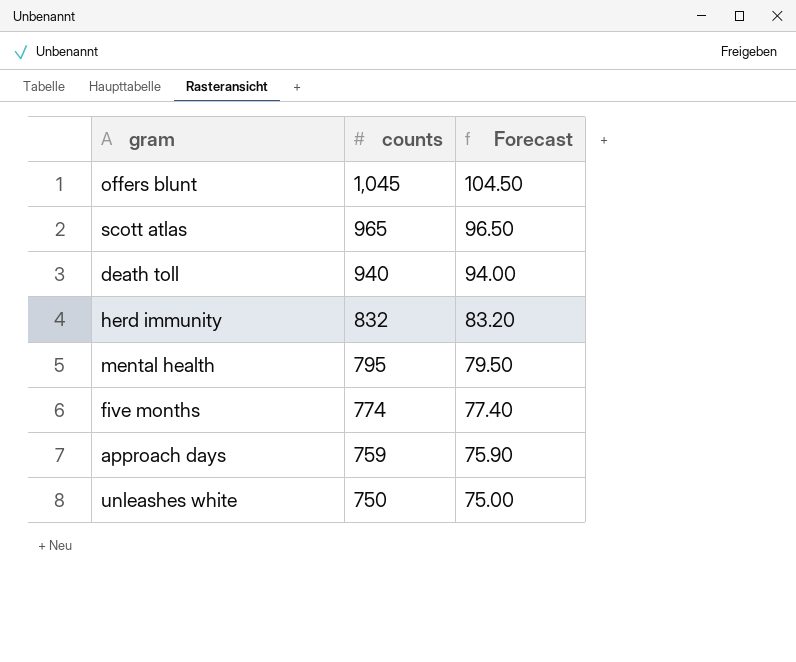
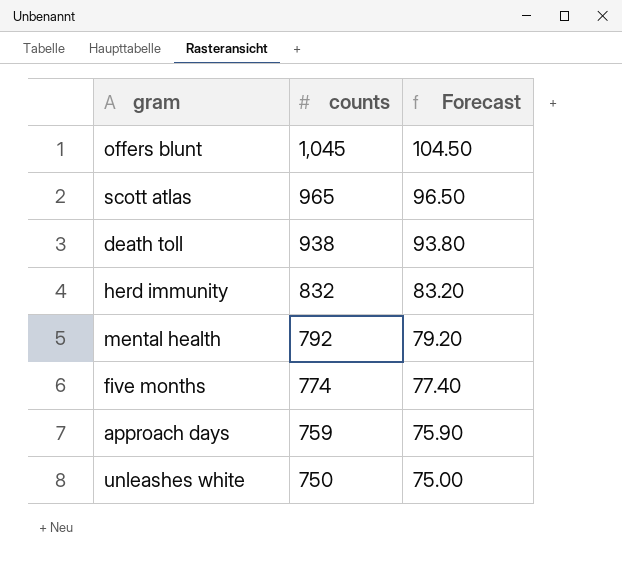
death toll | counts: 940 -> 938
death toll | Forecast: 94.00 -> 93.80
mental health | counts: 795 -> 792
mental health | Forecast: 79.50 -> 79.20

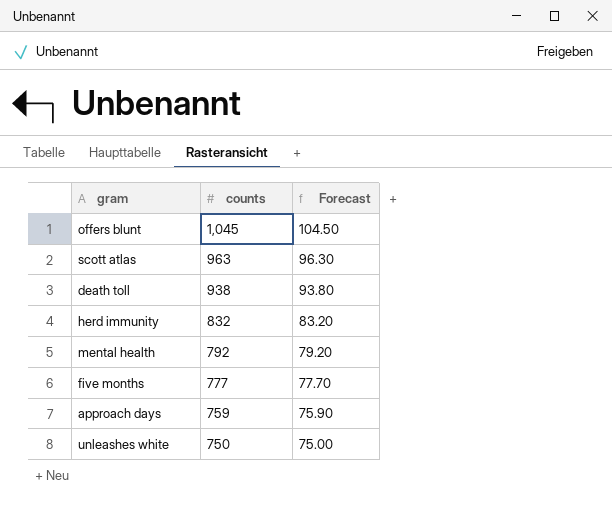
scott atlas | counts: 965 -> 963
scott atlas | Forecast: 96.50 -> 96.30
five months | counts: 774 -> 777
five months | Forecast: 77.40 -> 77.70

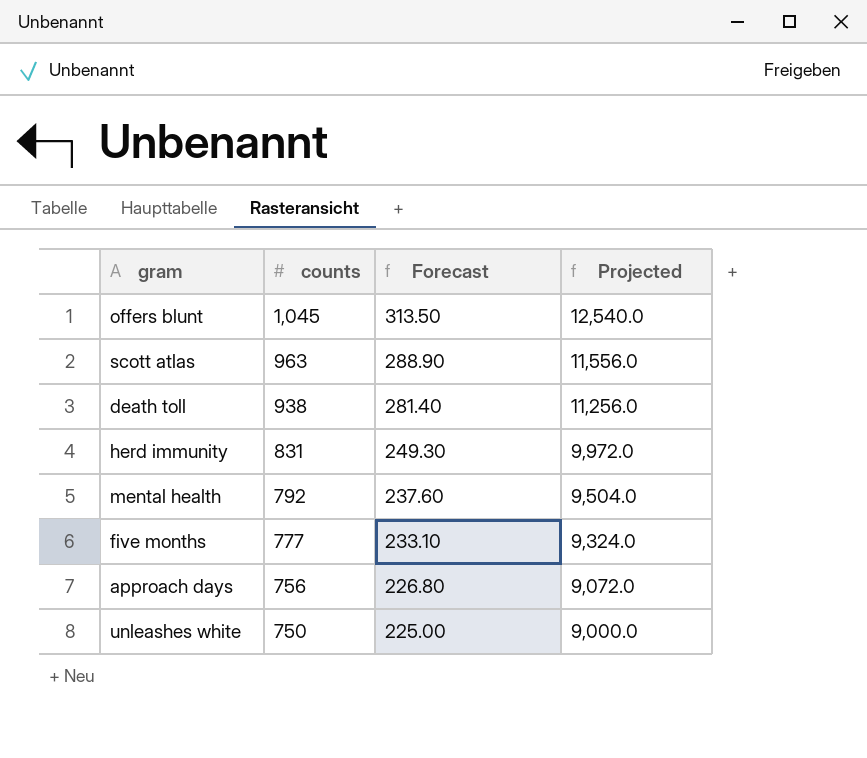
column Forecast | formula: [counts] * 0.1 -> [counts] * 0.3
column Projected | formula: none -> [counts] * 12
herd immunity | counts: 832 -> 831
approach days | counts: 759 -> 756

